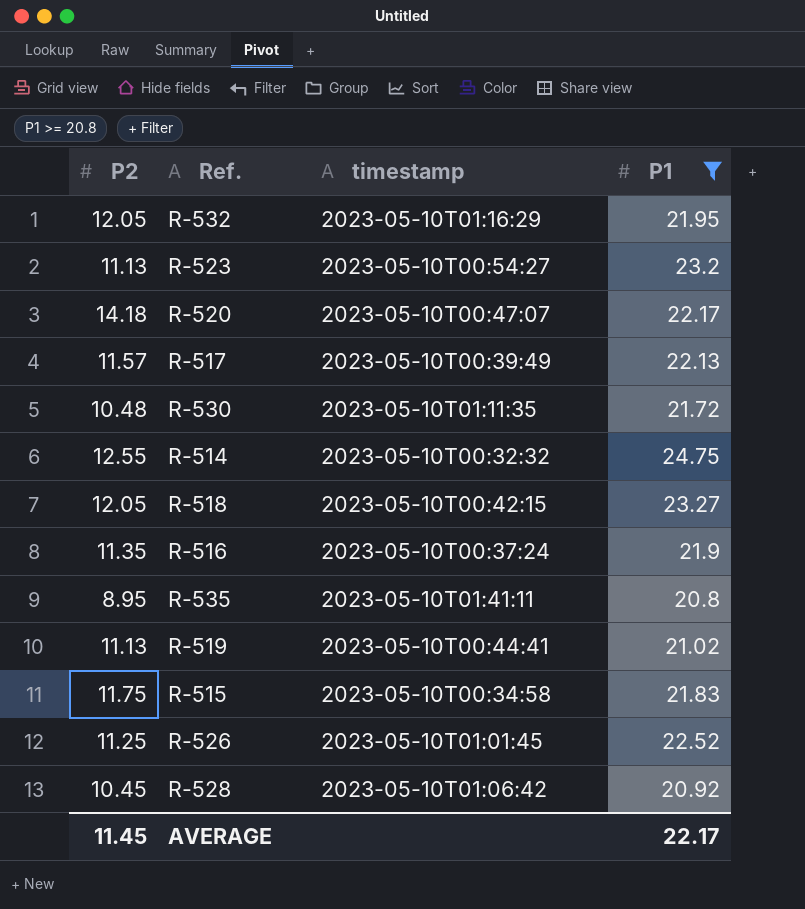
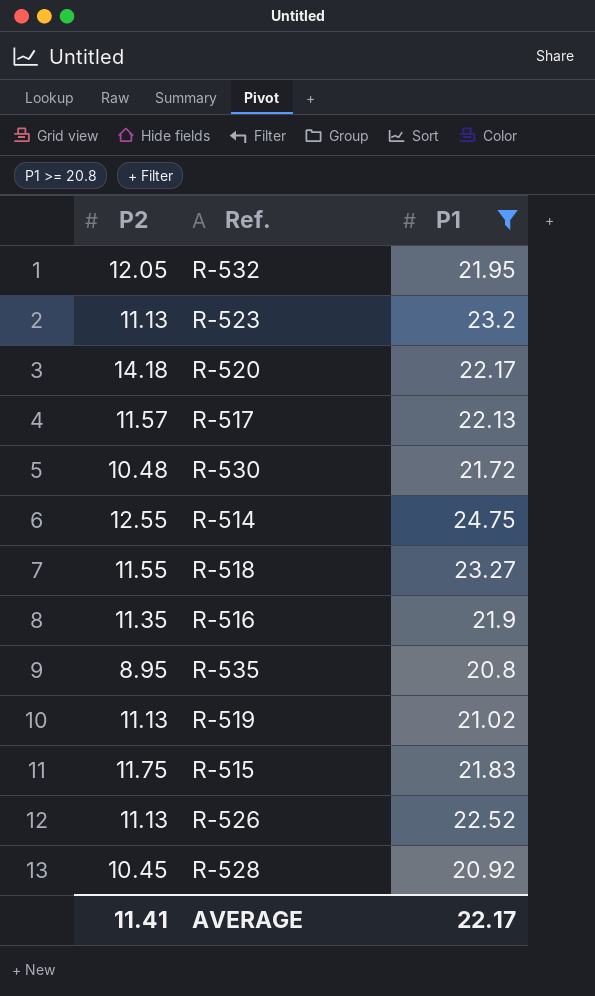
column timestamp | position: 3 -> none
R-518 | P2: 12.05 -> 11.55
R-526 | P2: 11.25 -> 11.13
AVERAGE | P2: 11.45 -> 11.41

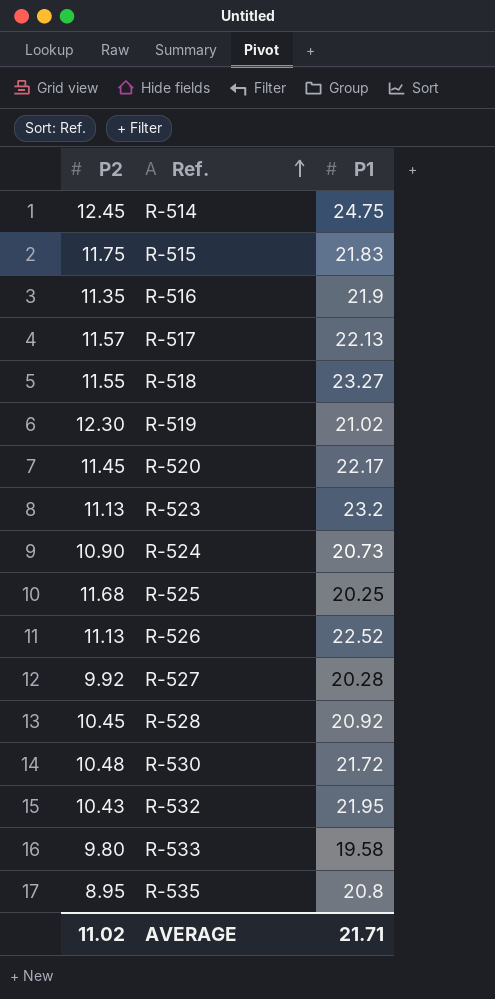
filter: P1 >= 20.8 -> none
row order: none -> Ref. ascending
R-514 | P2: 12.55 -> 12.45
R-519 | P2: 11.13 -> 12.30
R-520 | P2: 14.18 -> 11.45
R-532 | P2: 12.05 -> 10.43
AVERAGE | P2: 11.41 -> 11.02
AVERAGE | P1: 22.17 -> 21.71

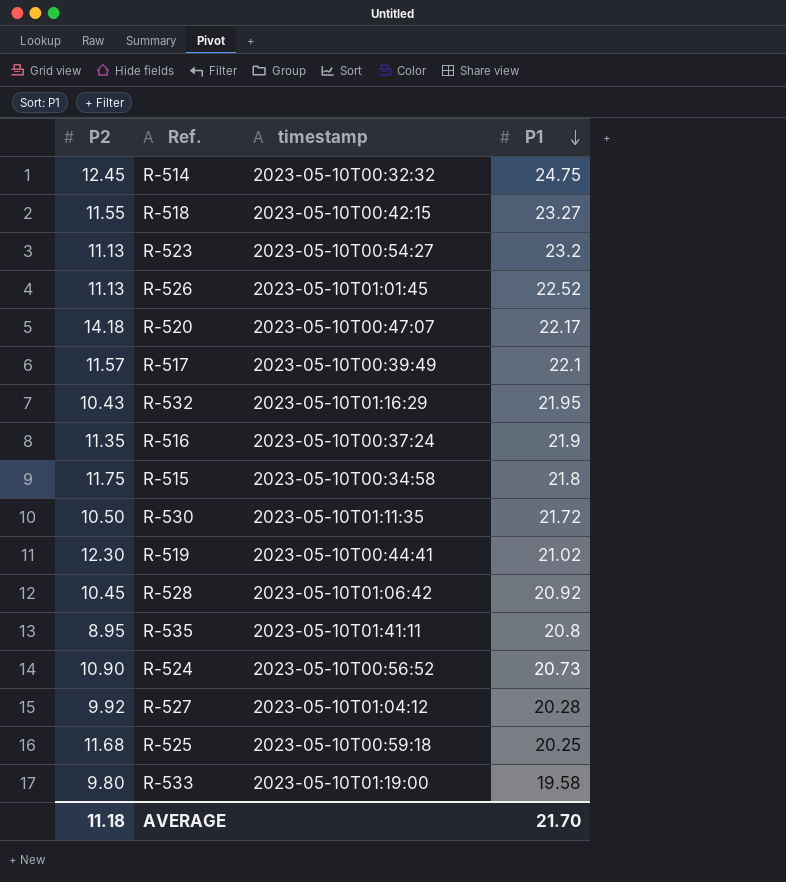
row order: Ref. ascending -> P1 descending
column timestamp | position: none -> 3
R-520 | P2: 11.45 -> 14.18
R-517 | P1: 22.13 -> 22.1
R-515 | P1: 21.83 -> 21.8
R-530 | P2: 10.48 -> 10.50
AVERAGE | P2: 11.02 -> 11.18
AVERAGE | P1: 21.71 -> 21.70

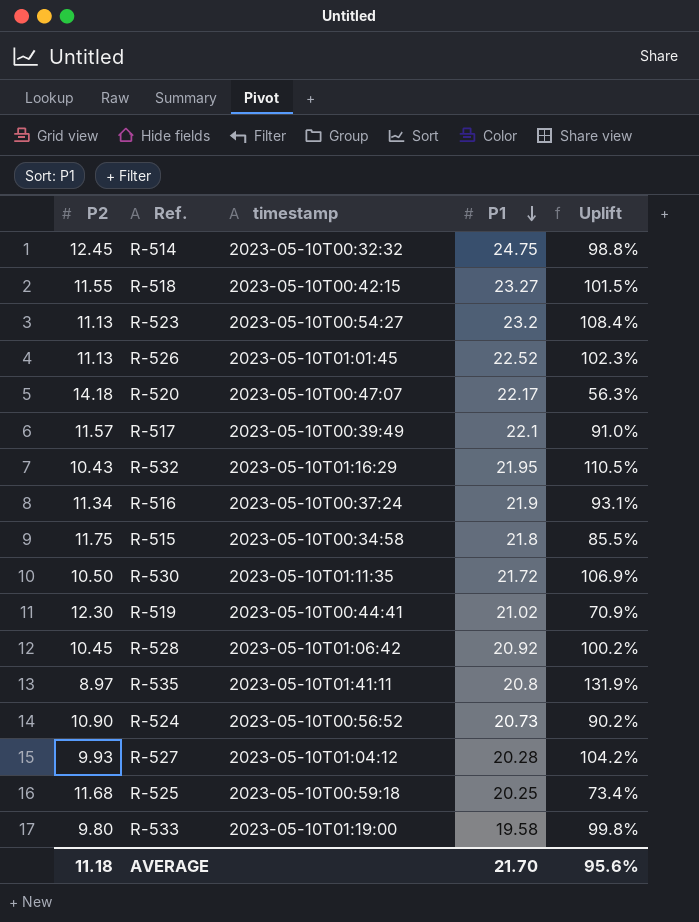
column Uplift | formula: none -> ([P1] - [P2]) / [P2]
R-516 | P2: 11.35 -> 11.34
R-535 | P2: 8.95 -> 8.97
R-527 | P2: 9.92 -> 9.93

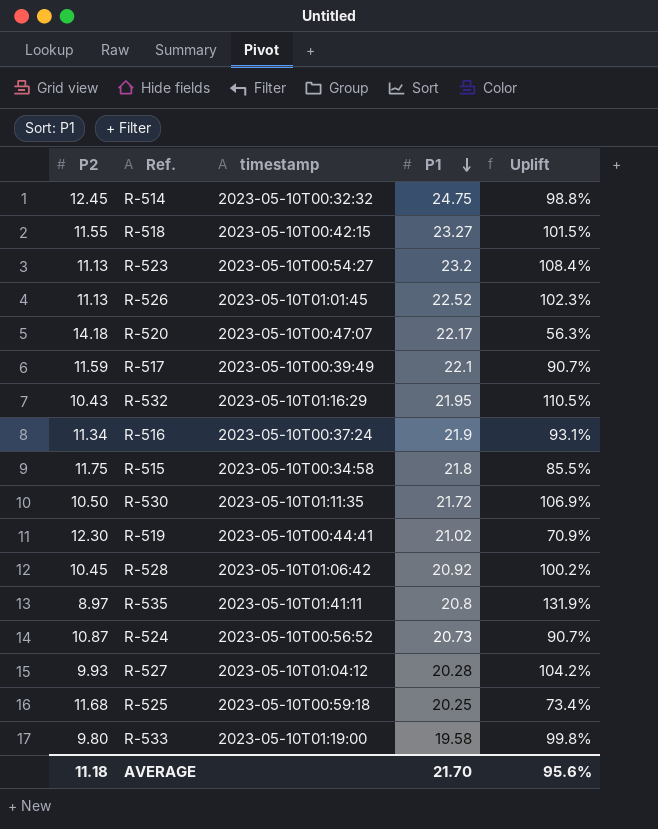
R-517 | P2: 11.57 -> 11.59
R-517 | Uplift: 91.0% -> 90.7%
R-524 | P2: 10.90 -> 10.87
R-524 | Uplift: 90.2% -> 90.7%

